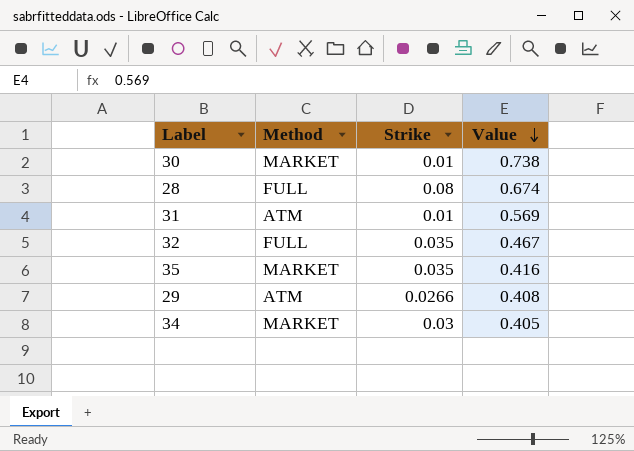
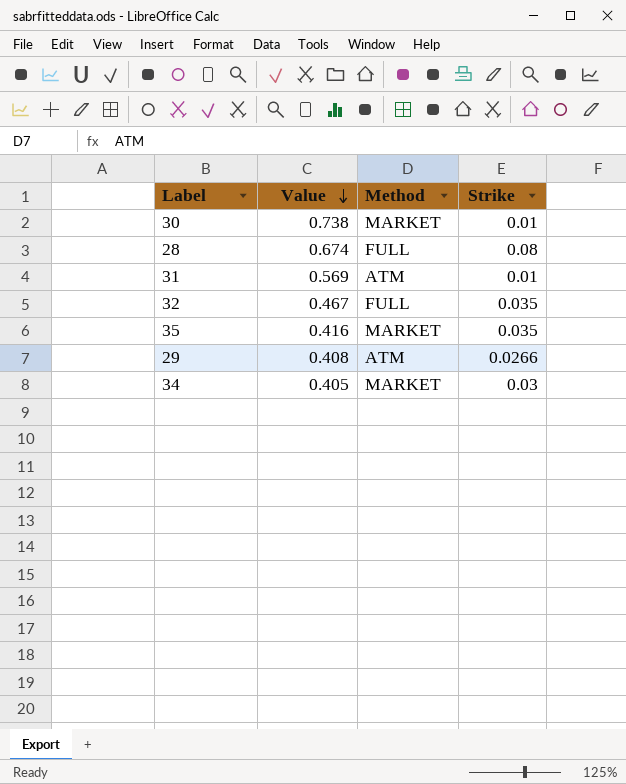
column Value | position: 4 -> 2

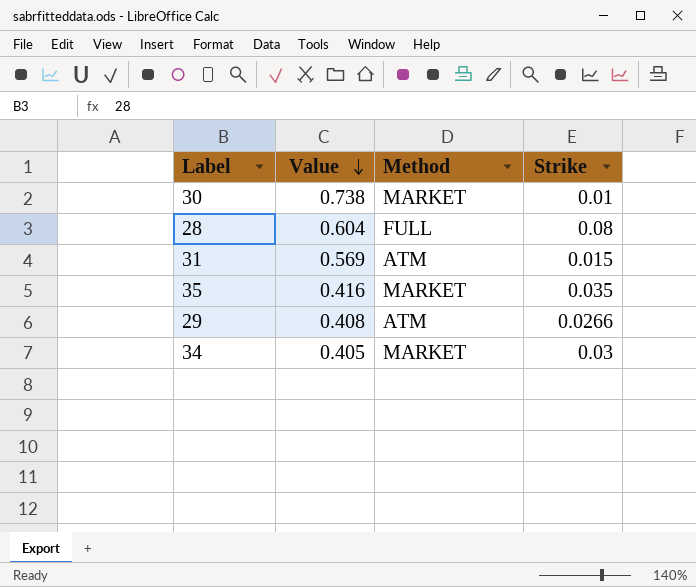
row 32: 0.467 | FULL | 0.035 -> none
28 | Value: 0.674 -> 0.604
31 | Strike: 0.01 -> 0.015

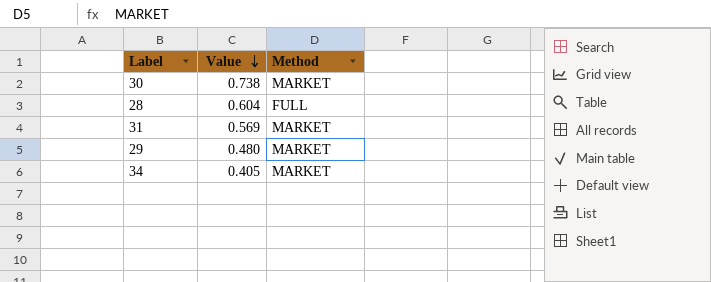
column Strike | position: 4 -> none
row 35: 0.416 | MARKET | 0.035 -> none
31 | Method: ATM -> MARKET
29 | Value: 0.408 -> 0.480
29 | Method: ATM -> MARKET

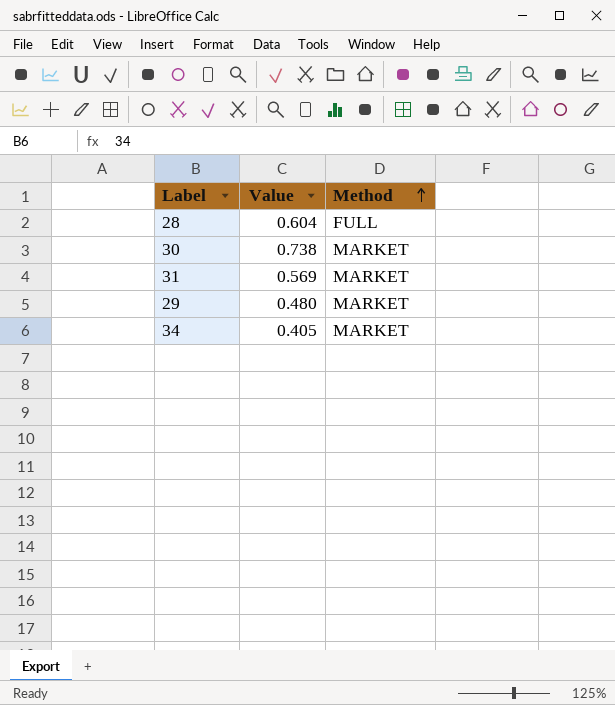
row order: Value descending -> Method ascending

